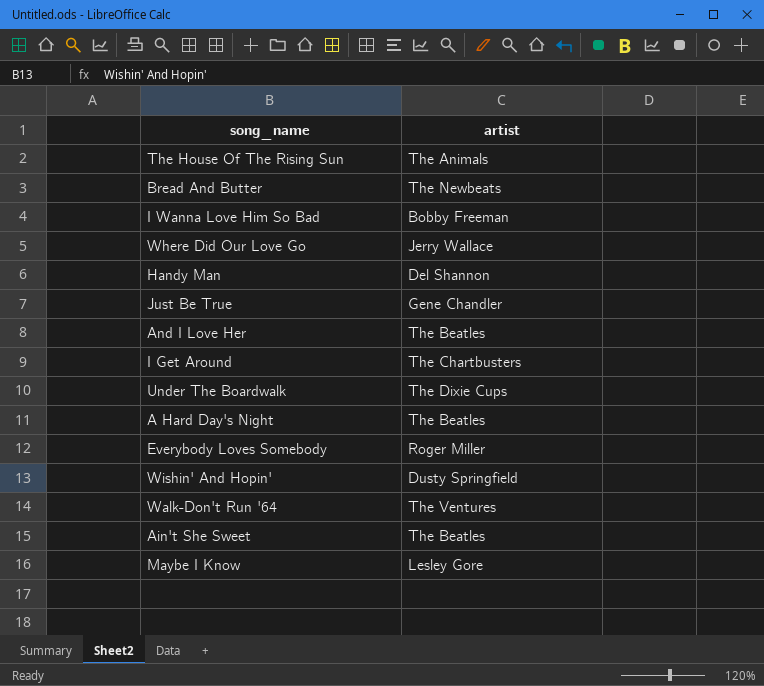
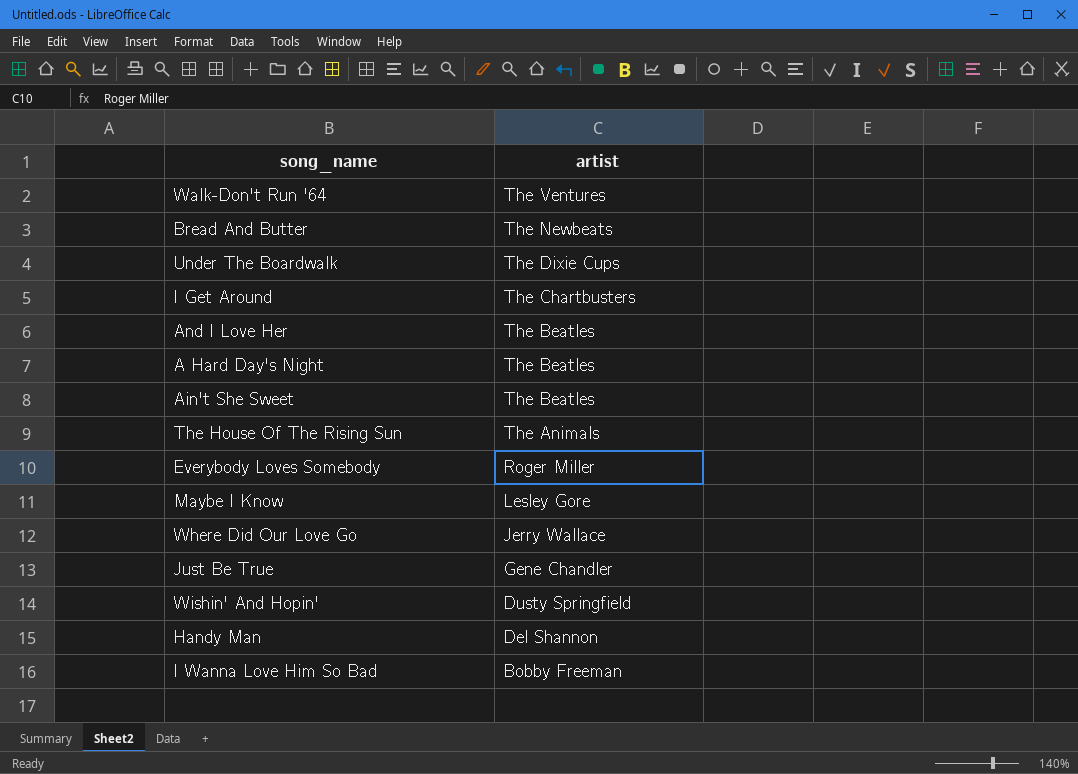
row order: none -> artist descending

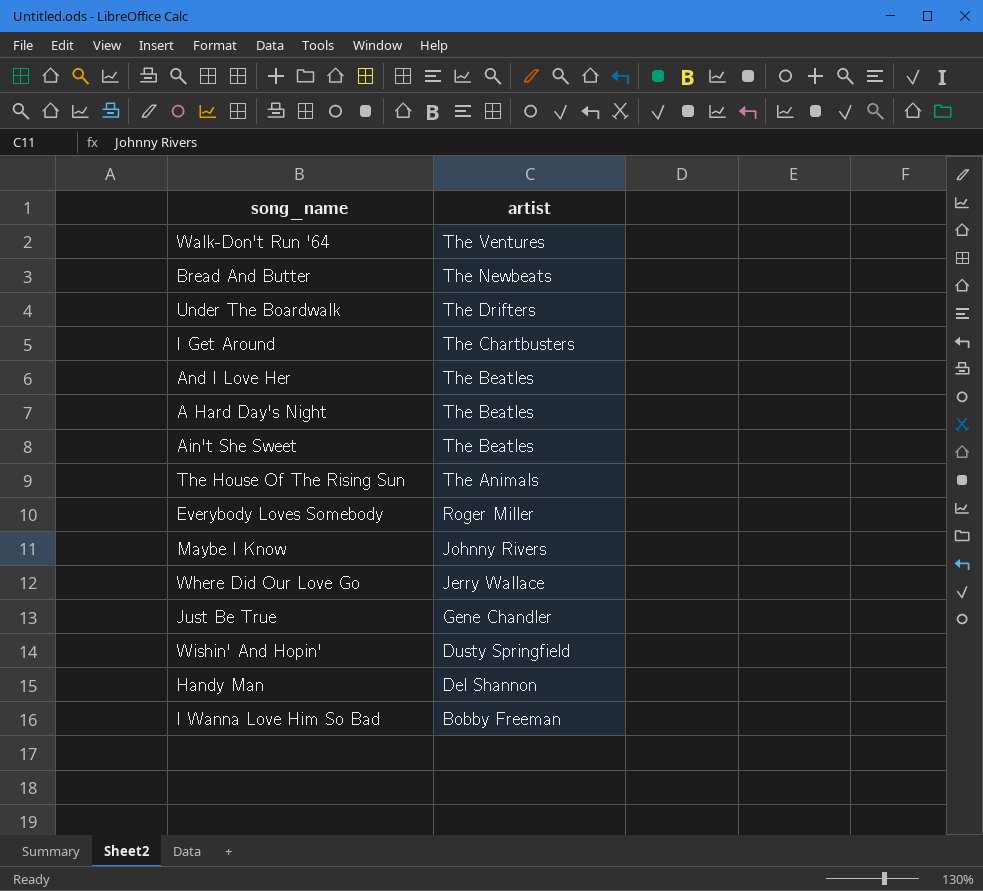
Under The Boardwalk | artist: The Dixie Cups -> The Drifters
Maybe I Know | artist: Lesley Gore -> Johnny Rivers

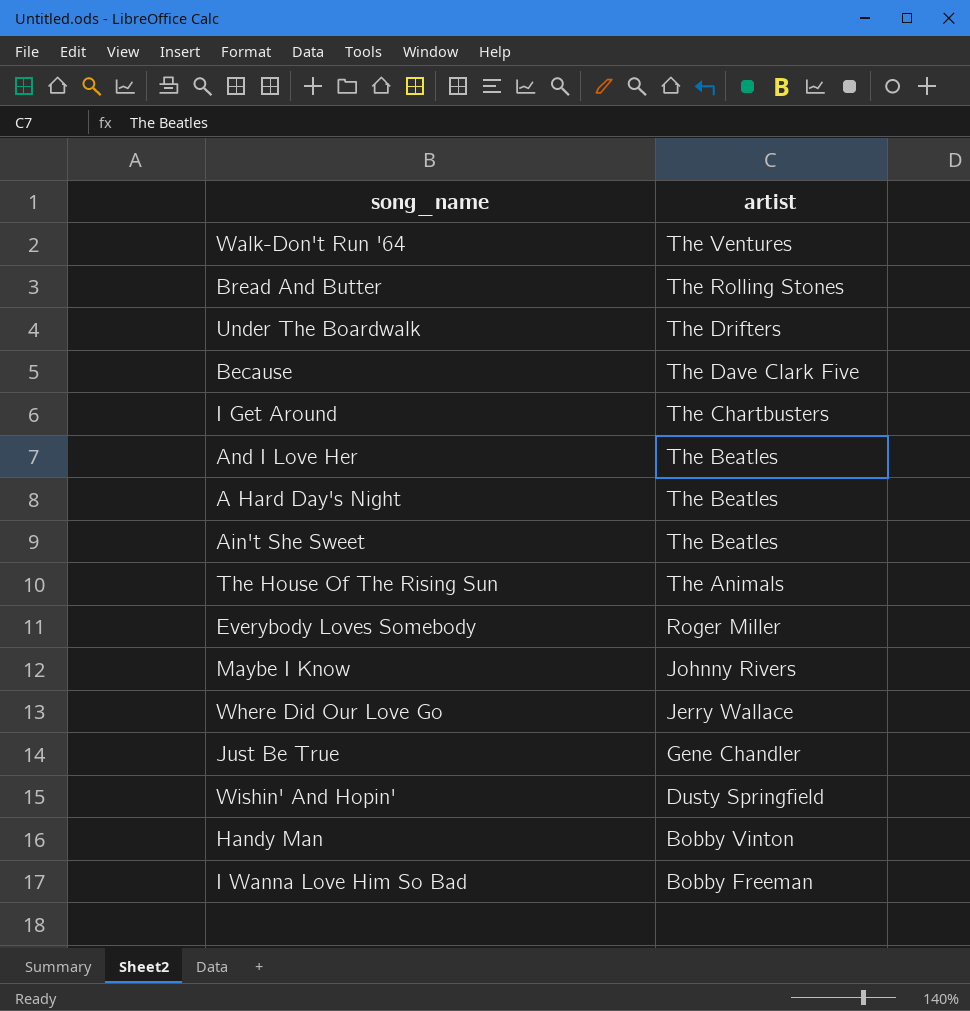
Bread And Butter | artist: The Newbeats -> The Rolling Stones
row Because: none -> The Dave Clark Five
Handy Man | artist: Del Shannon -> Bobby Vinton

